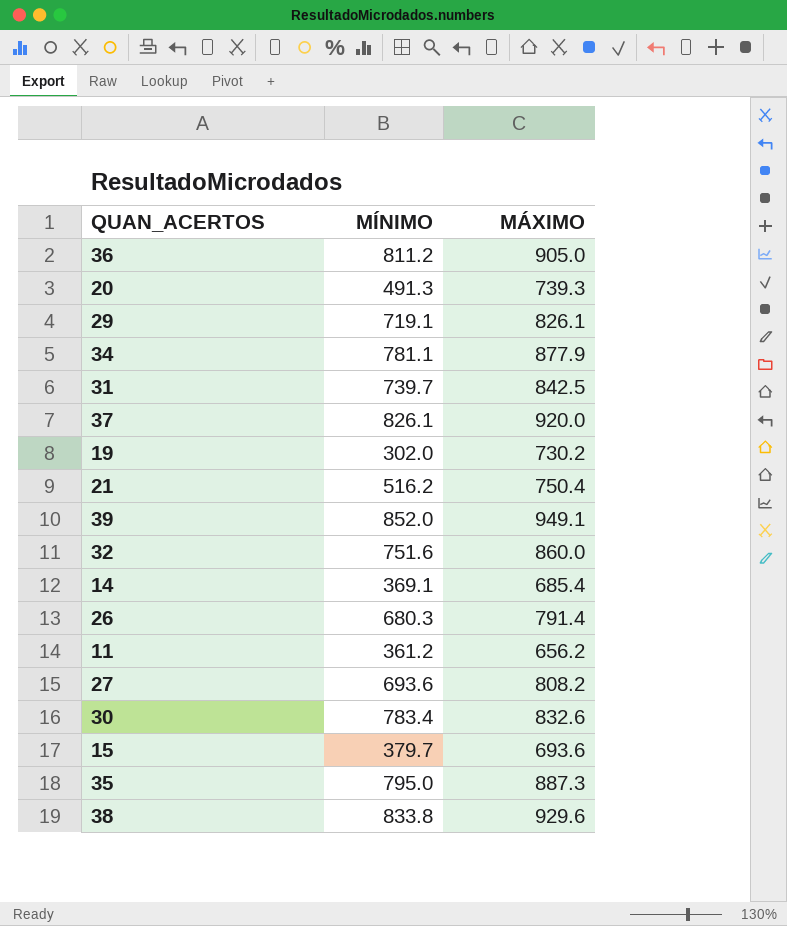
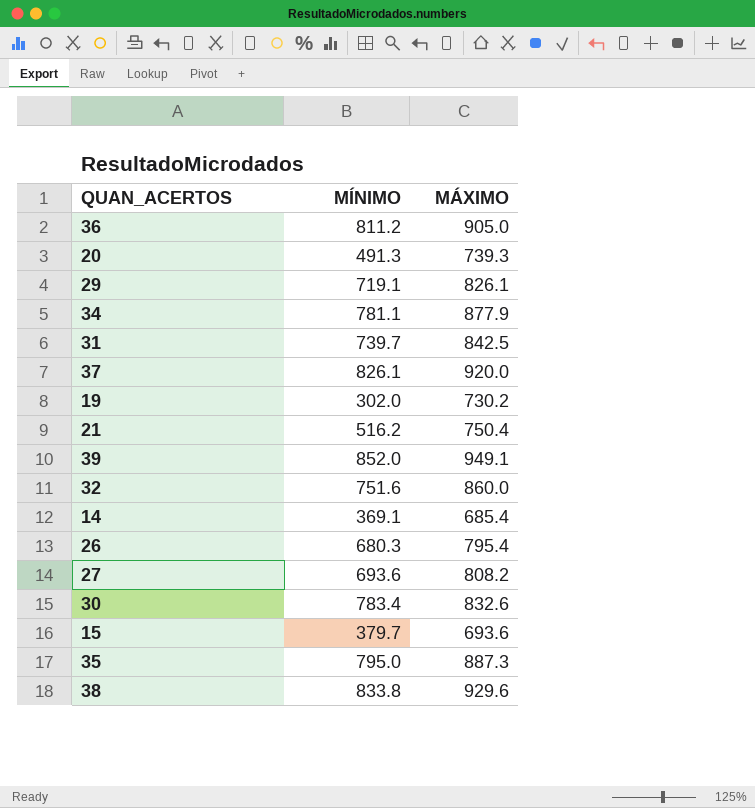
row 11: 361.2 | 656.2 -> none
26 | MÁXIMO: 791.4 -> 795.4

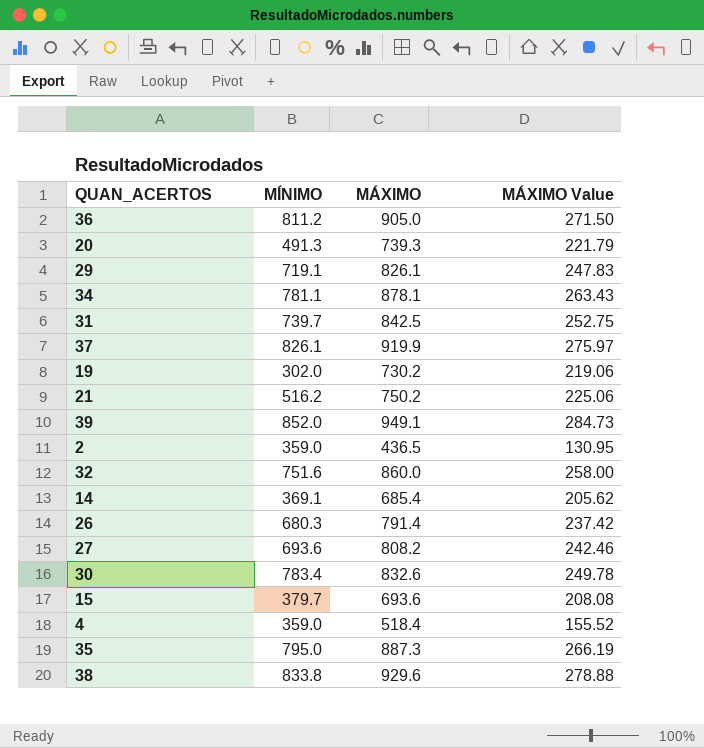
column MÁXIMO Value | formula: none -> [MÁXIMO] * 0.3
34 | MÁXIMO: 877.9 -> 878.1
37 | MÁXIMO: 920.0 -> 919.9
21 | MÁXIMO: 750.4 -> 750.2
row 2: none -> 359.0 | 436.5 | 130.95
26 | MÁXIMO: 795.4 -> 791.4
row 4: none -> 359.0 | 518.4 | 155.52

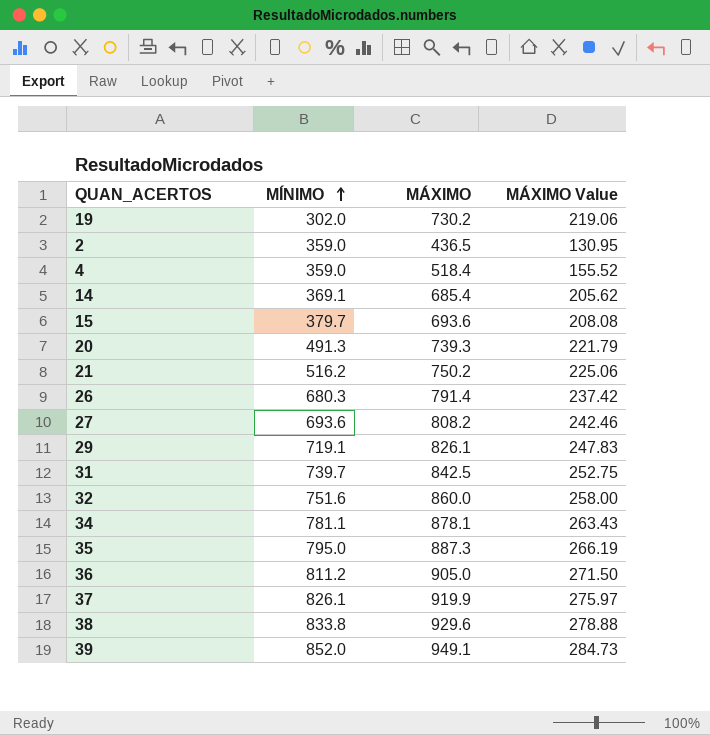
row order: none -> MÍNIMO ascending
row 30: 783.4 | 832.6 | 249.78 -> none

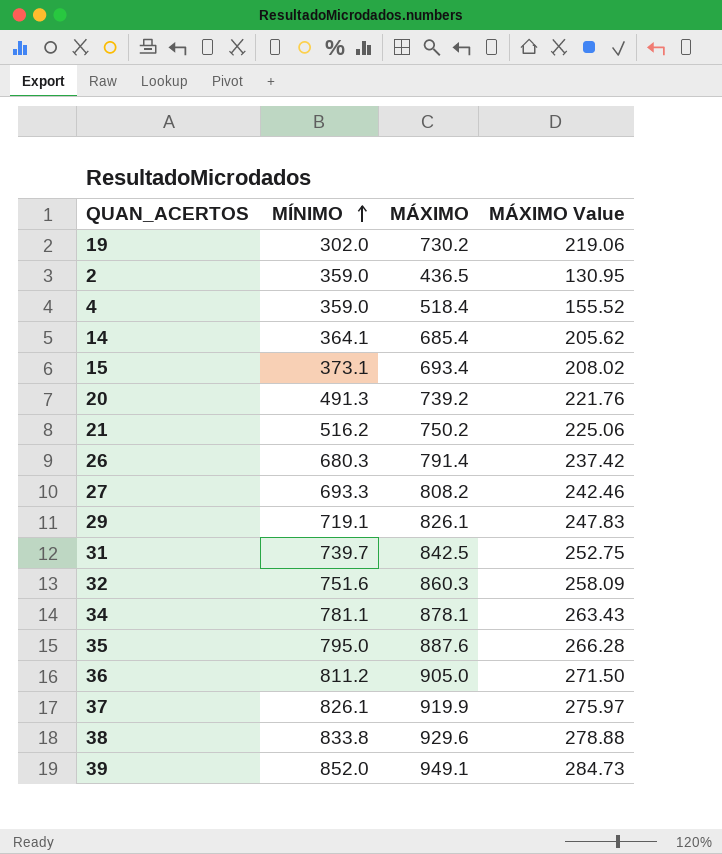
14 | MÍNIMO: 369.1 -> 364.1
15 | MÍNIMO: 379.7 -> 373.1
15 | MÁXIMO: 693.6 -> 693.4
15 | MÁXIMO Value: 208.08 -> 208.02
20 | MÁXIMO: 739.3 -> 739.2
20 | MÁXIMO Value: 221.79 -> 221.76
27 | MÍNIMO: 693.6 -> 693.3
32 | MÁXIMO: 860.0 -> 860.3
32 | MÁXIMO Value: 258.00 -> 258.09
35 | MÁXIMO: 887.3 -> 887.6
35 | MÁXIMO Value: 266.19 -> 266.28

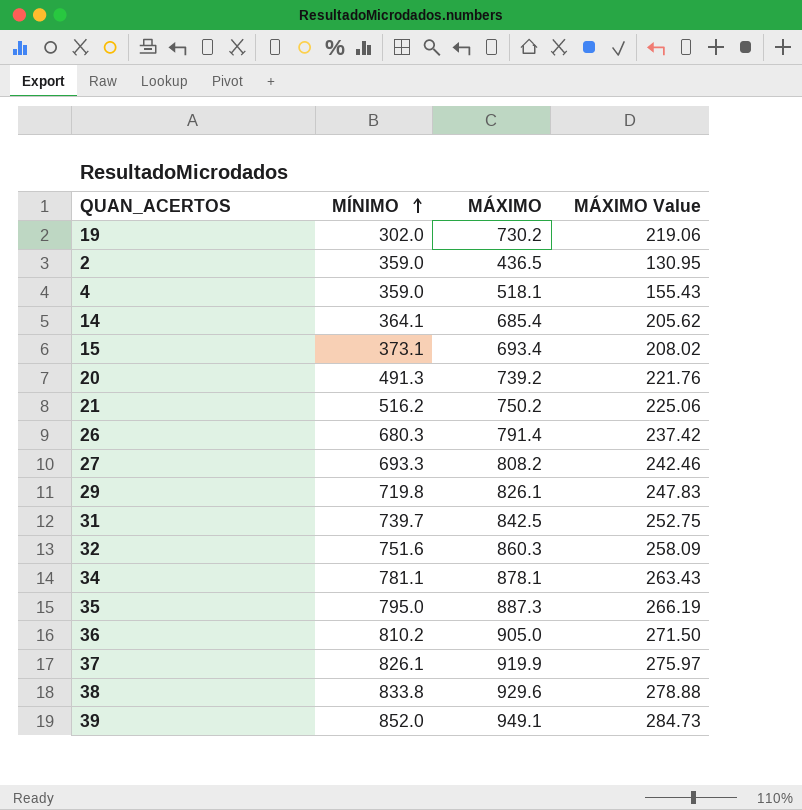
4 | MÁXIMO: 518.4 -> 518.1
4 | MÁXIMO Value: 155.52 -> 155.43
29 | MÍNIMO: 719.1 -> 719.8
35 | MÁXIMO: 887.6 -> 887.3
35 | MÁXIMO Value: 266.28 -> 266.19
36 | MÍNIMO: 811.2 -> 810.2

